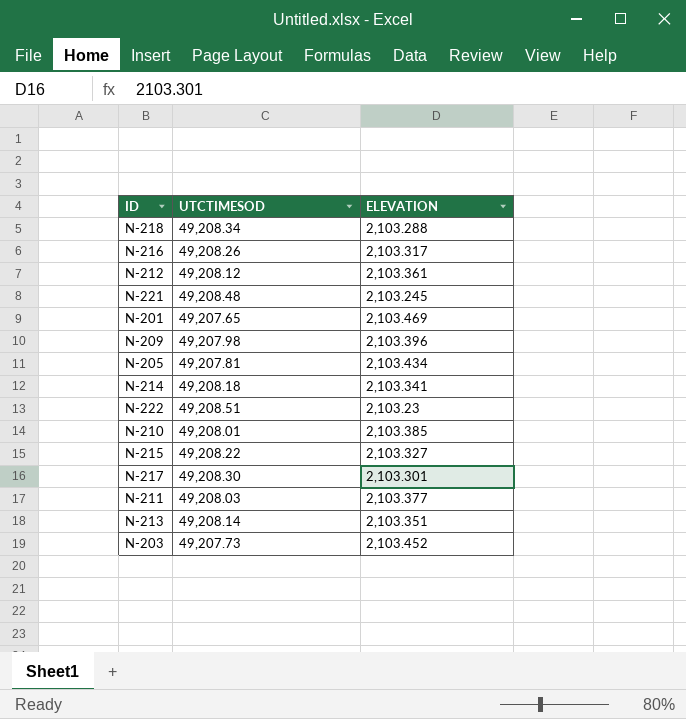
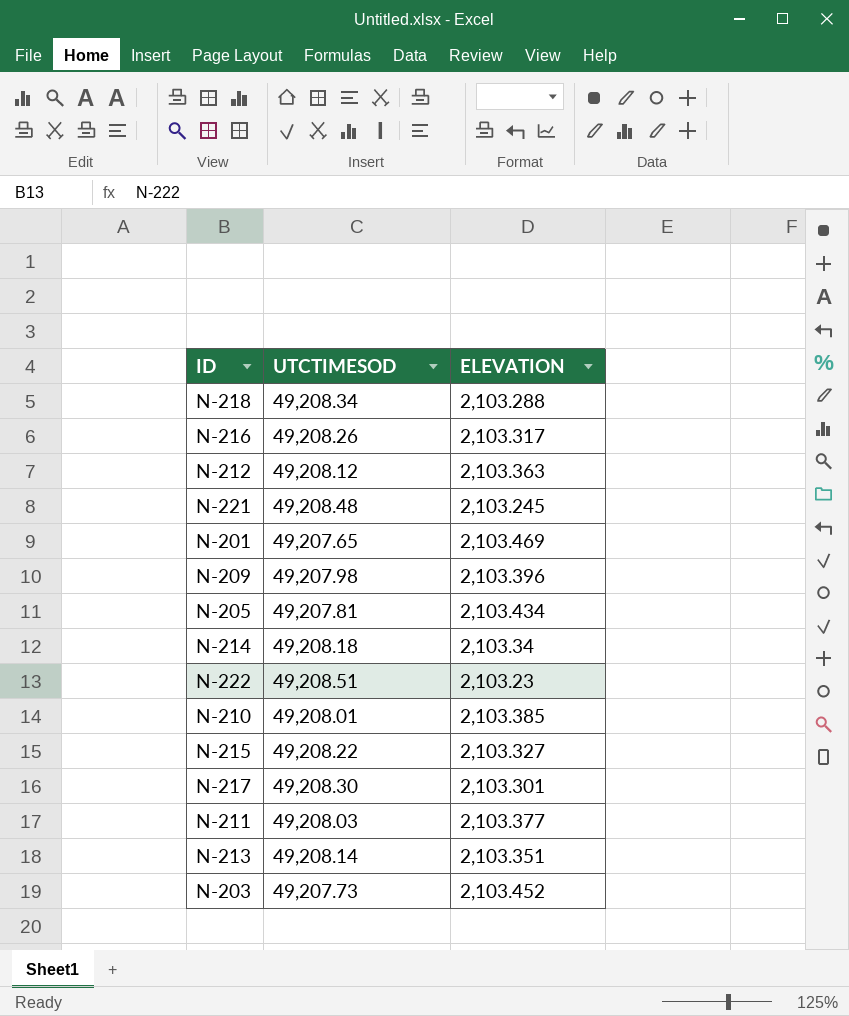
N-212 | ELEVATION: 2,103.361 -> 2,103.363
N-214 | ELEVATION: 2,103.341 -> 2,103.34

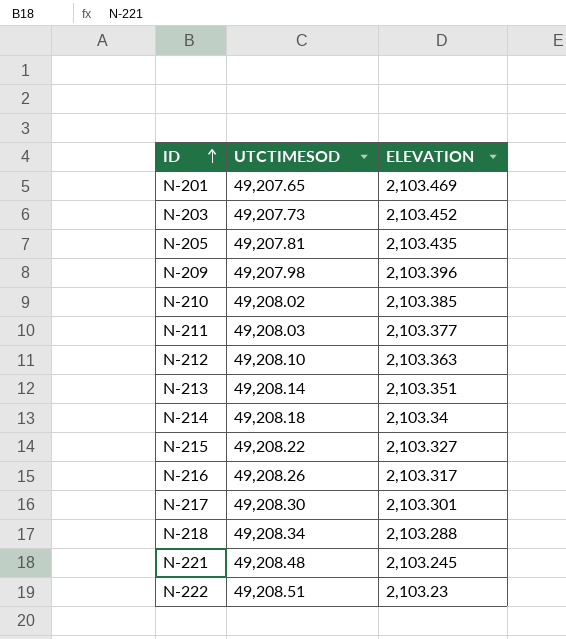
row order: none -> ID ascending
N-205 | ELEVATION: 2,103.434 -> 2,103.435
N-210 | UTCTIMESOD: 49,208.01 -> 49,208.02
N-212 | UTCTIMESOD: 49,208.12 -> 49,208.10

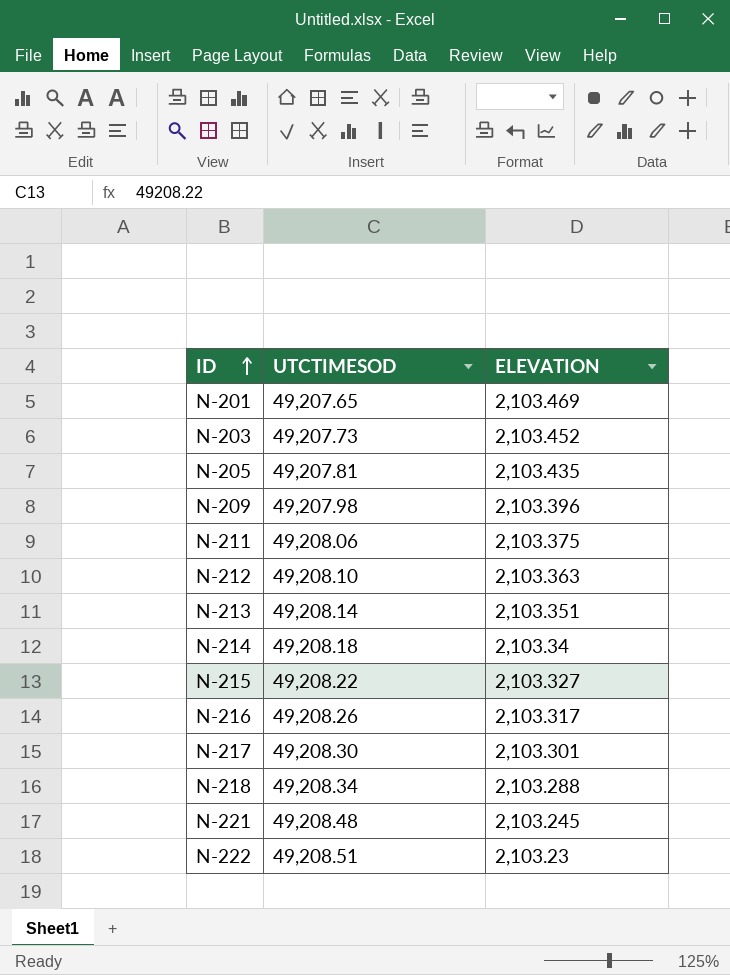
row N-210: 49,208.02 | 2,103.385 -> none
N-211 | UTCTIMESOD: 49,208.03 -> 49,208.06
N-211 | ELEVATION: 2,103.377 -> 2,103.375

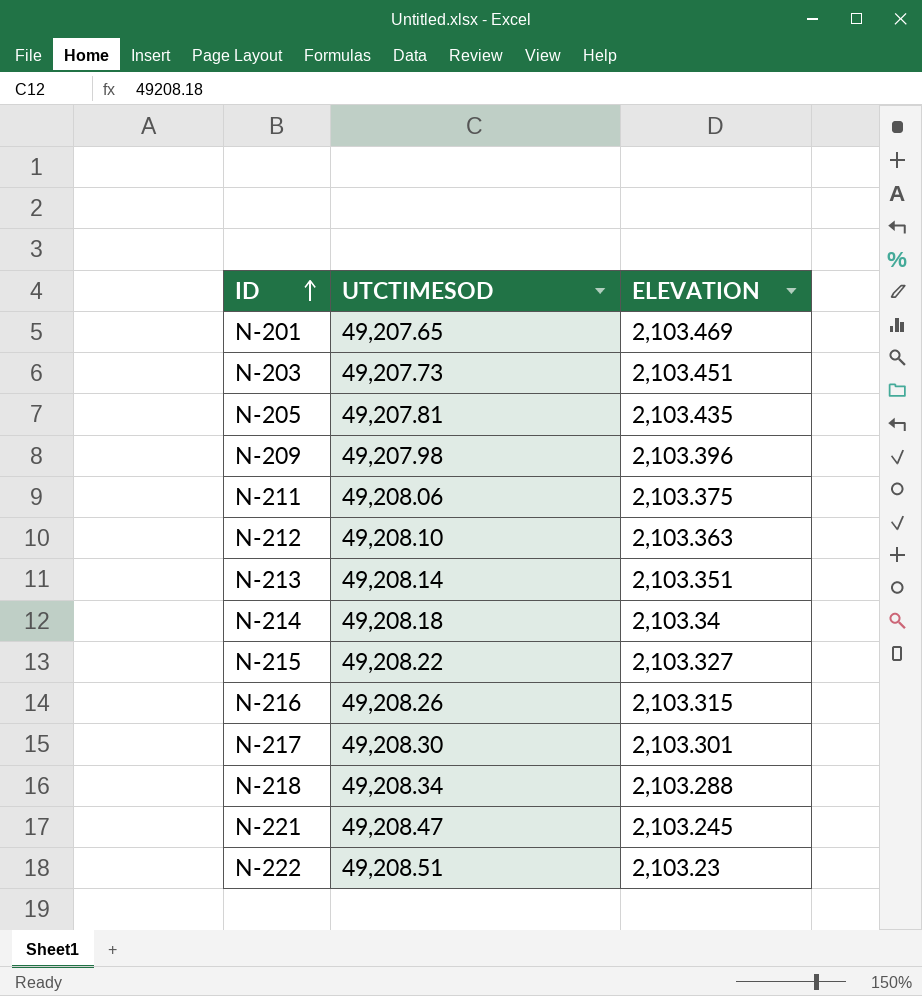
N-203 | ELEVATION: 2,103.452 -> 2,103.451
N-216 | ELEVATION: 2,103.317 -> 2,103.315
N-221 | UTCTIMESOD: 49,208.48 -> 49,208.47

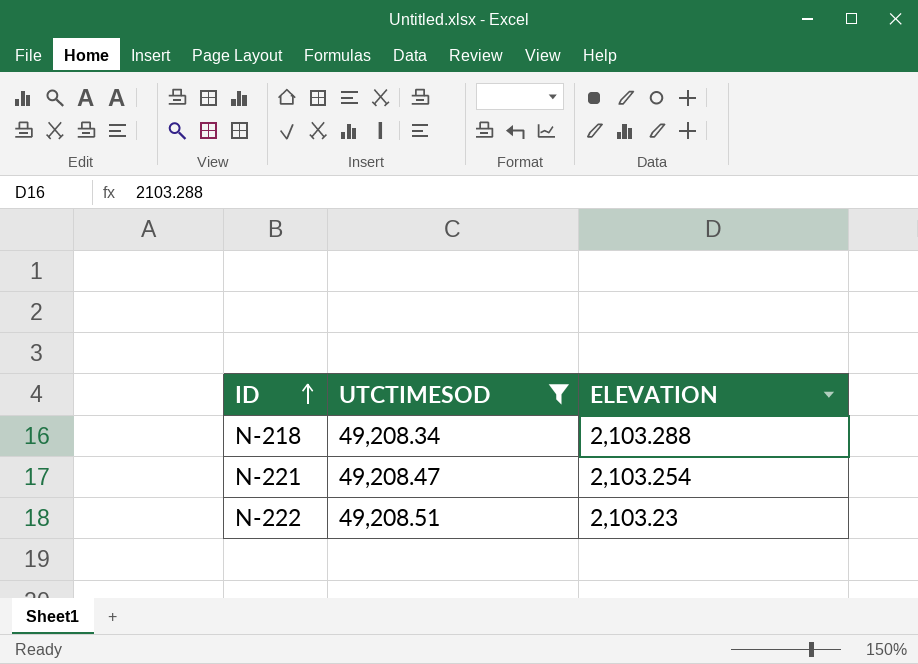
filter: none -> UTCTIMESOD >= 49,208.34
N-221 | ELEVATION: 2,103.245 -> 2,103.254

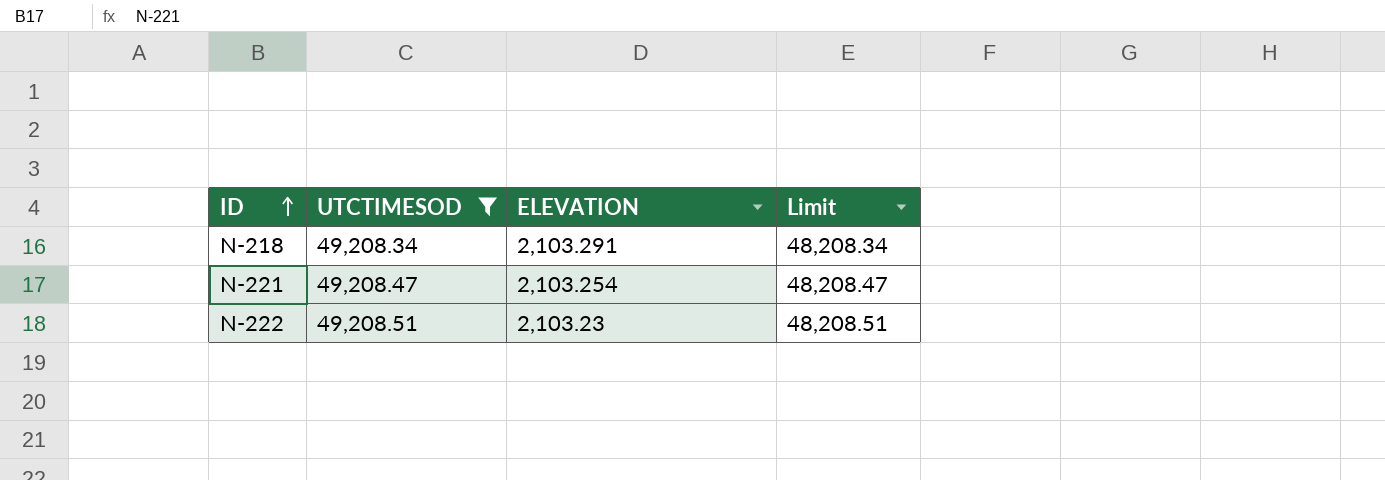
column Limit | formula: none -> [UTCTIMESOD] - 1000
N-218 | ELEVATION: 2,103.288 -> 2,103.291

